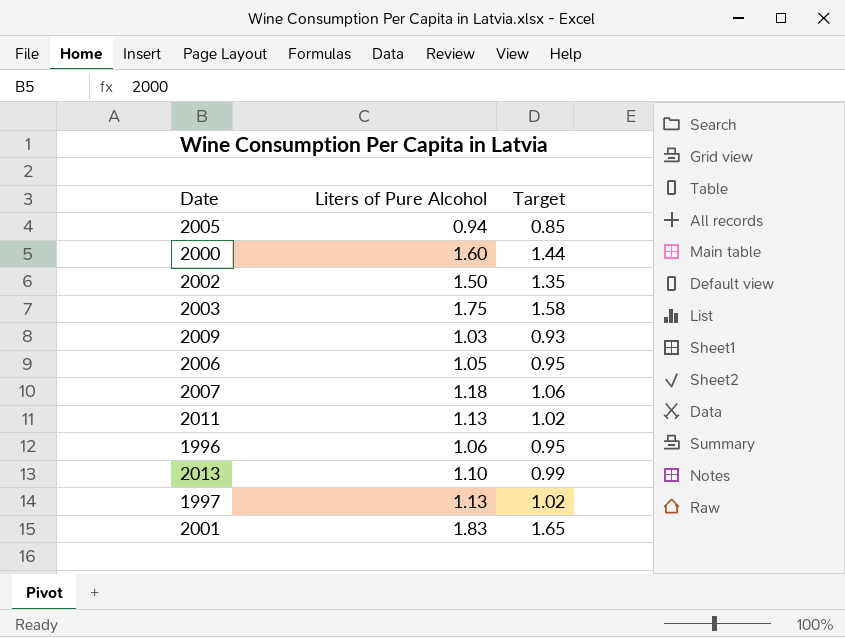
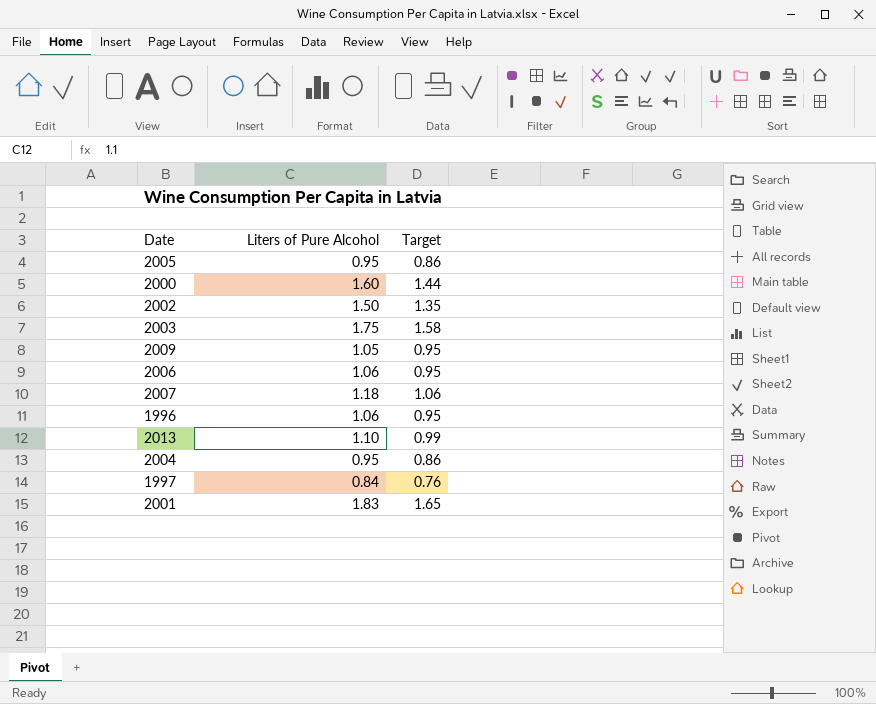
row 2011: 1.13 | 1.02 -> none
2005 | Liters of Pure Alcohol: 0.94 -> 0.95
2005 | Target: 0.85 -> 0.86
2009 | Liters of Pure Alcohol: 1.03 -> 1.05
2009 | Target: 0.93 -> 0.95
2006 | Liters of Pure Alcohol: 1.05 -> 1.06
row 2004: none -> 0.95 | 0.86
1997 | Liters of Pure Alcohol: 1.13 -> 0.84
1997 | Target: 1.02 -> 0.76

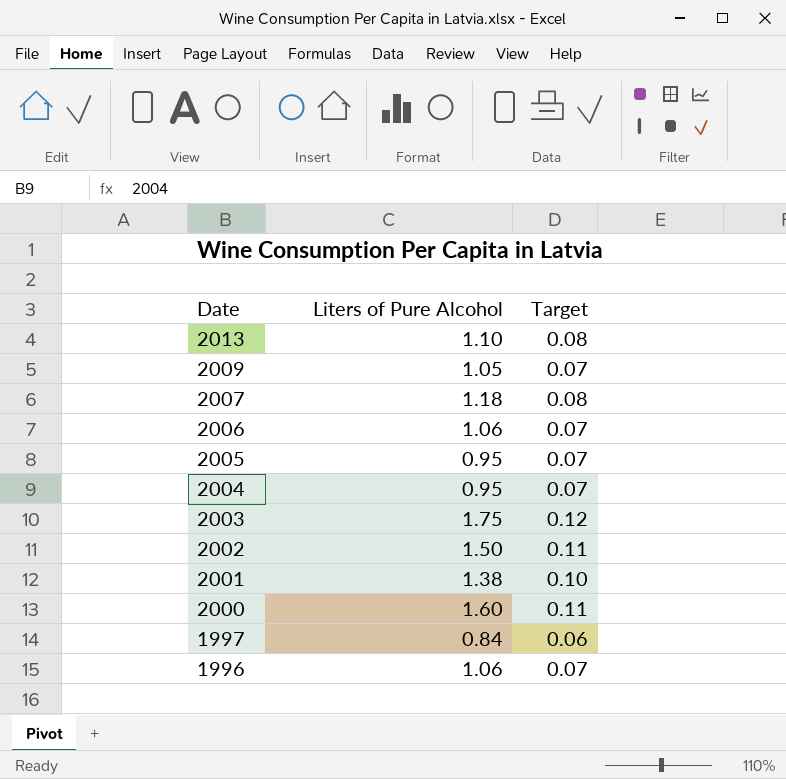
row order: none -> Date descending
column Target | formula: [Liters of Pure Alcohol] * 0.9 -> [Liters of Pure Alcohol] * 0.07
2001 | Liters of Pure Alcohol: 1.83 -> 1.38

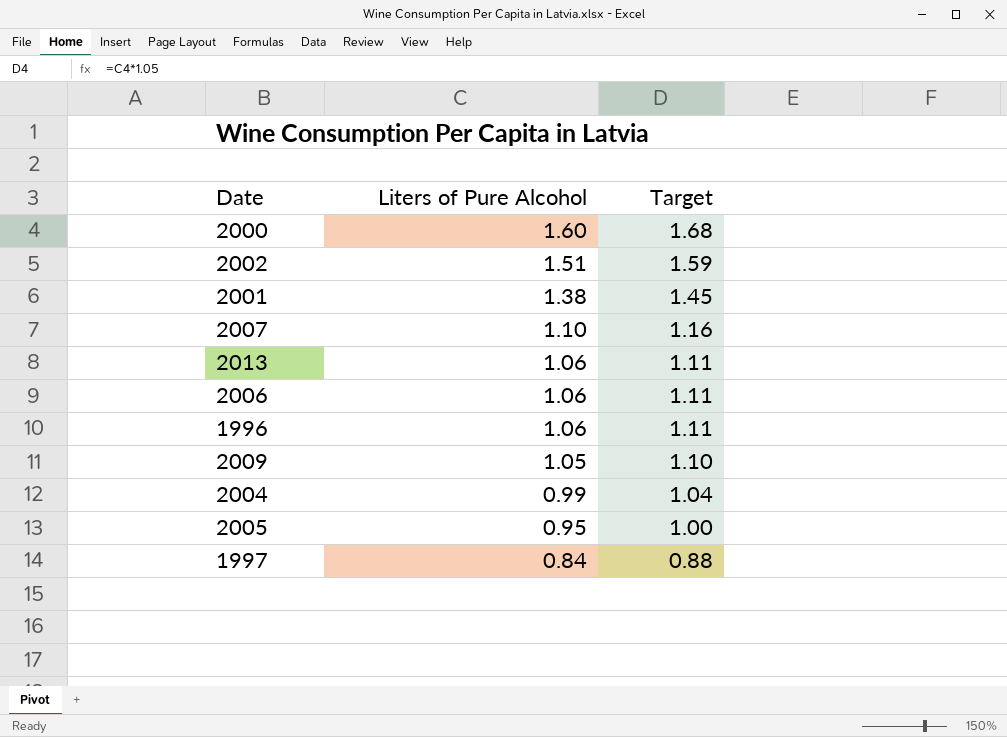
row order: Date descending -> Liters of Pure Alcohol descending
column Target | formula: [Liters of Pure Alcohol] * 0.07 -> [Liters of Pure Alcohol] * 1.05
row 2003: 1.75 | 0.12 -> none
2002 | Liters of Pure Alcohol: 1.50 -> 1.51
2007 | Liters of Pure Alcohol: 1.18 -> 1.10
2013 | Liters of Pure Alcohol: 1.10 -> 1.06
2004 | Liters of Pure Alcohol: 0.95 -> 0.99

